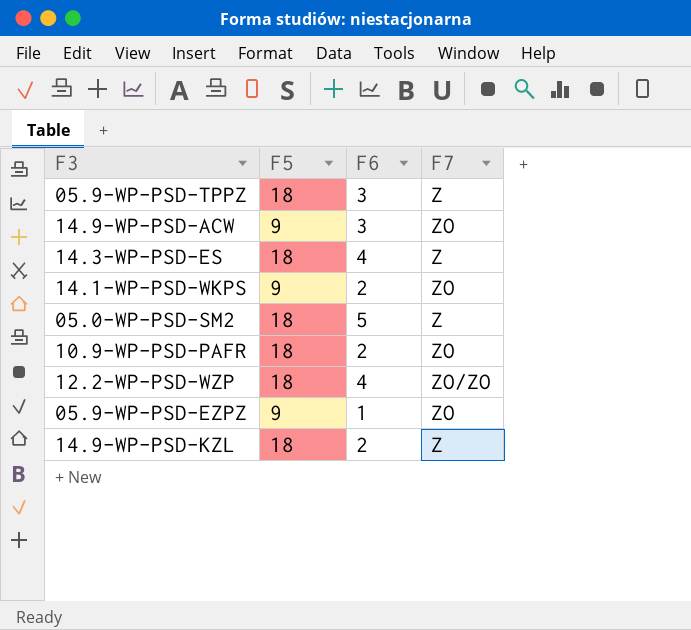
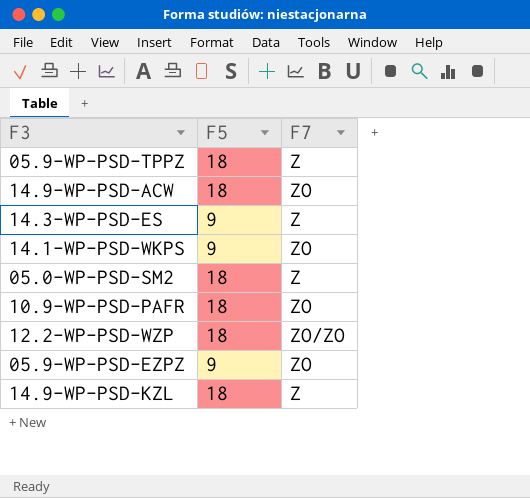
column F6 | position: 3 -> none
14.9-WP-PSD-ACW | F5: 9 -> 18
14.3-WP-PSD-ES | F5: 18 -> 9

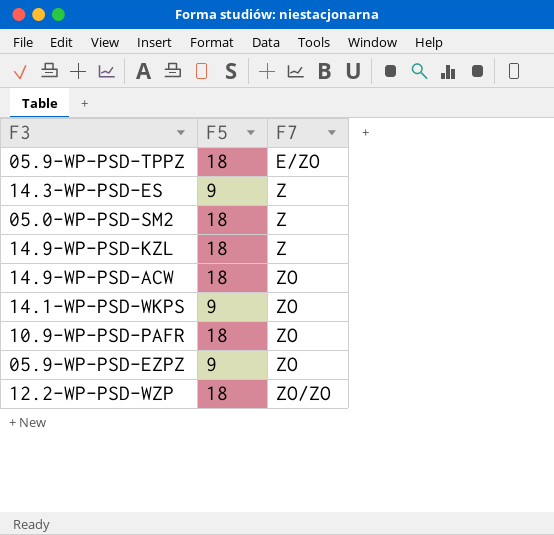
row order: none -> F7 ascending
05.9-WP-PSD-TPPZ | F7: Z -> E/ZO

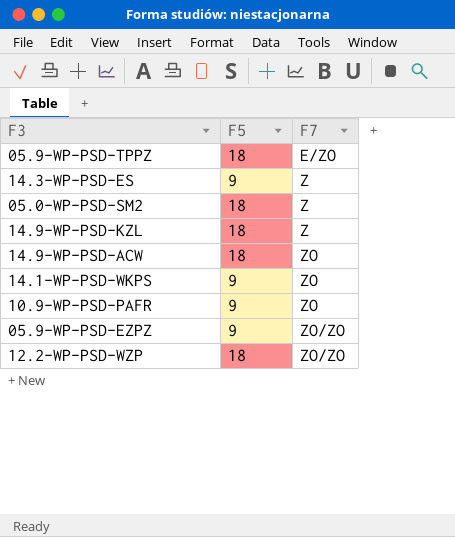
10.9-WP-PSD-PAFR | F5: 18 -> 9
05.9-WP-PSD-EZPZ | F7: ZO -> ZO/ZO

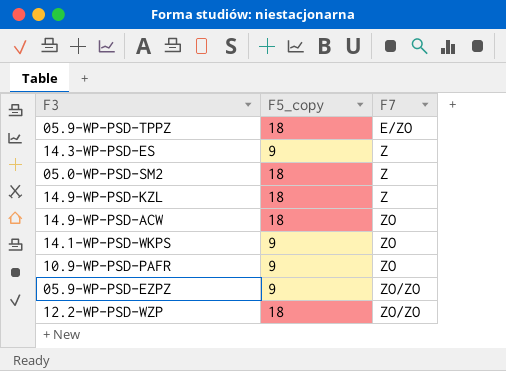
column name: F5 -> F5_copy

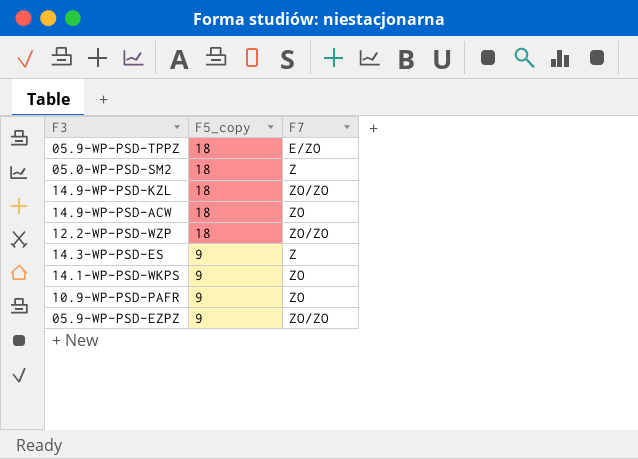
row order: F7 ascending -> F5_copy descending
14.9-WP-PSD-KZL | F7: Z -> ZO/ZO

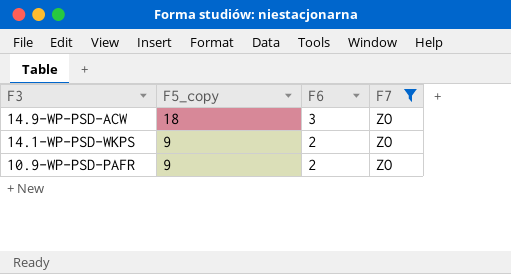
filter: none -> F7 = ZO
column F6 | position: none -> 3

